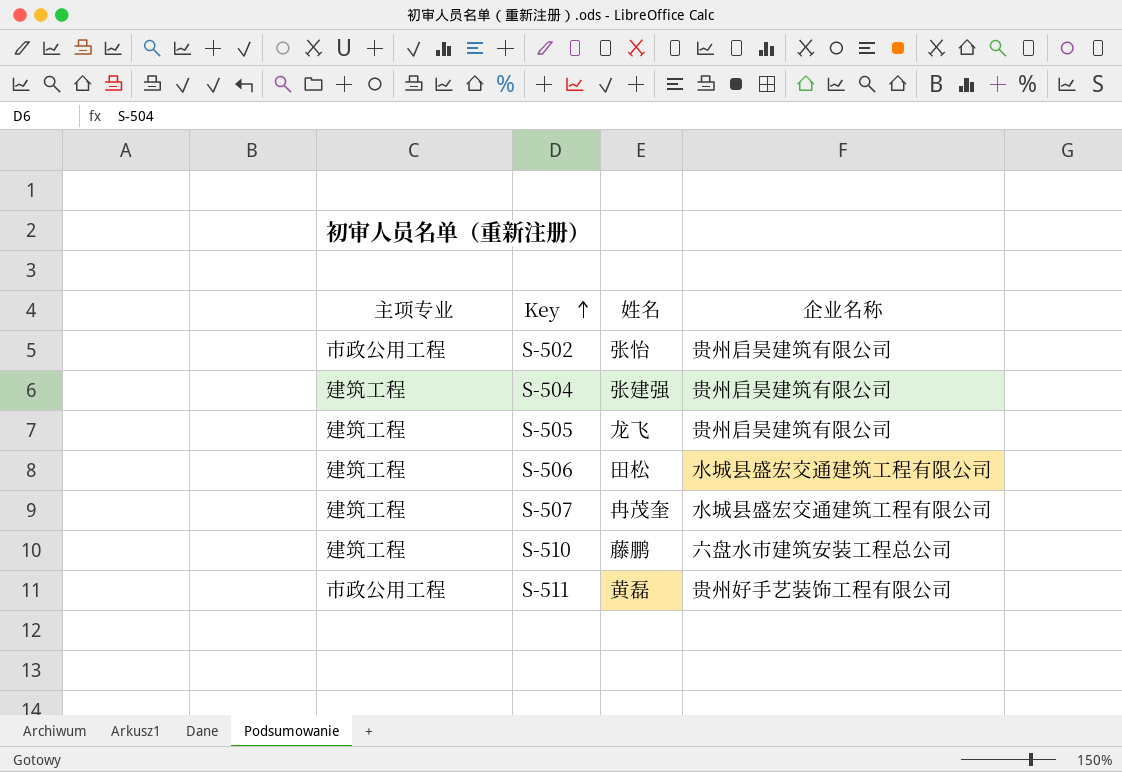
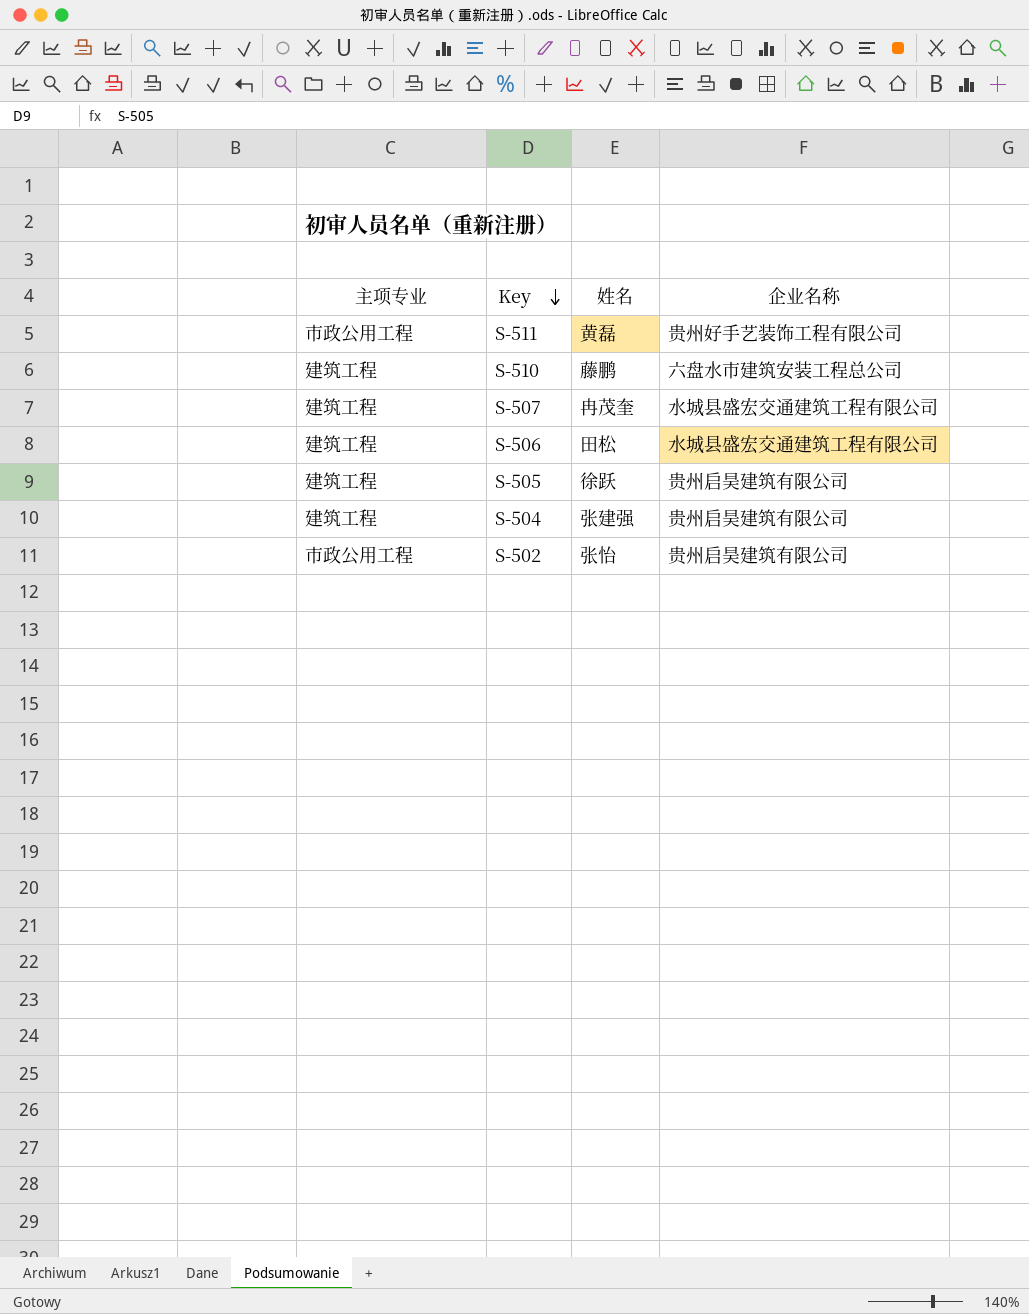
row order: Key ascending -> Key descending
S-505 | 姓名: 龙飞 -> 徐跃

